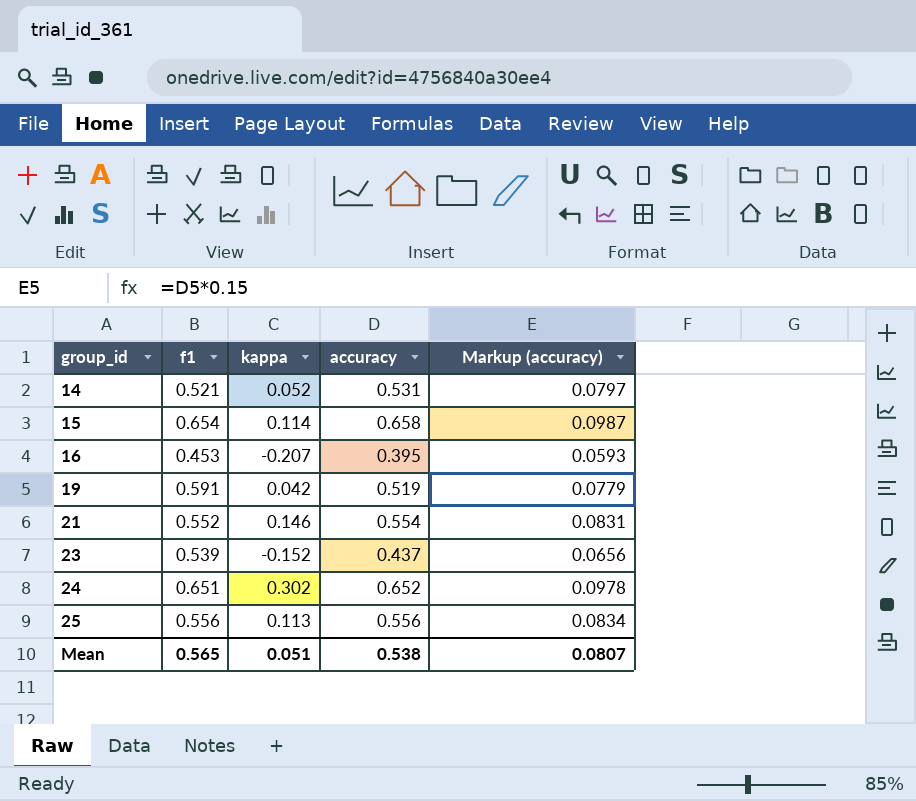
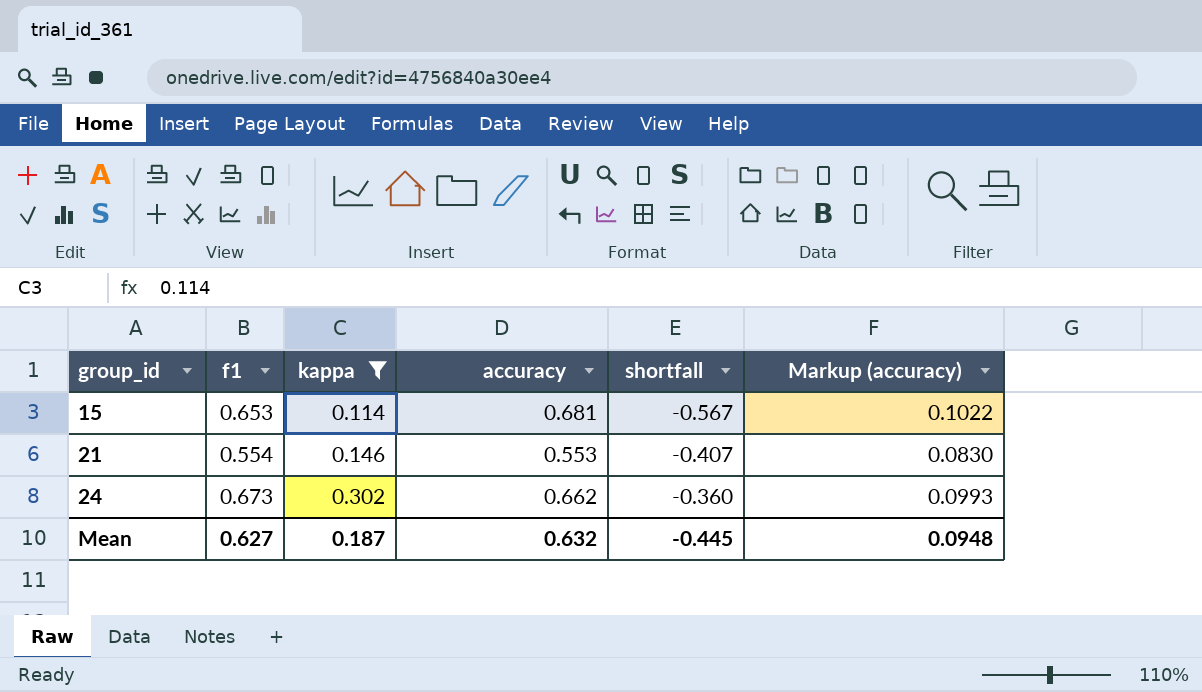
filter: none -> kappa >= 0.114
column shortfall | formula: none -> [kappa] - [accuracy]
15 | f1: 0.654 -> 0.653
15 | accuracy: 0.658 -> 0.681
15 | Markup (accuracy): 0.0987 -> 0.1022
21 | f1: 0.552 -> 0.554
21 | accuracy: 0.554 -> 0.553
21 | Markup (accuracy): 0.0831 -> 0.0830
24 | f1: 0.651 -> 0.673
24 | accuracy: 0.652 -> 0.662
24 | Markup (accuracy): 0.0978 -> 0.0993
Mean | f1: 0.565 -> 0.627
Mean | kappa: 0.051 -> 0.187
Mean | accuracy: 0.538 -> 0.632
Mean | Markup (accuracy): 0.0807 -> 0.0948

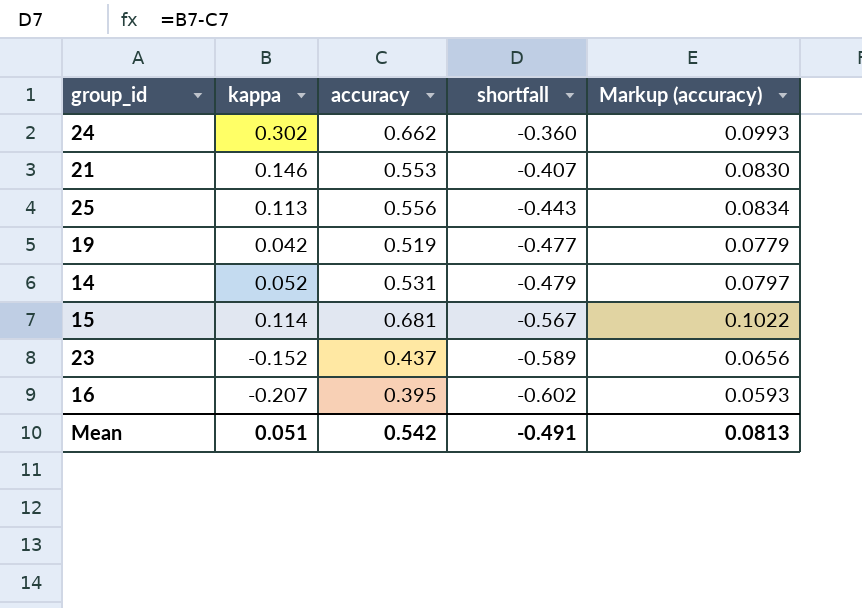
filter: kappa >= 0.114 -> none
row order: group_id ascending -> shortfall descending
column f1 | position: 2 -> none
Mean | kappa: 0.187 -> 0.051
Mean | accuracy: 0.632 -> 0.542
Mean | shortfall: -0.445 -> -0.491
Mean | Markup (accuracy): 0.0948 -> 0.0813

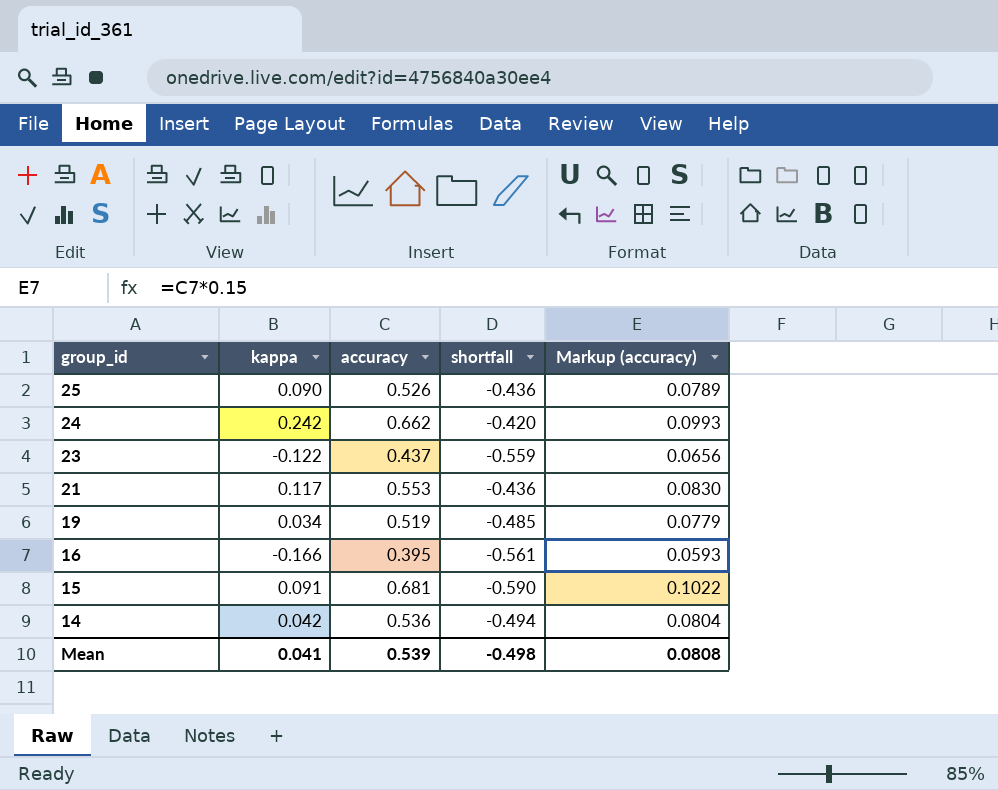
row order: shortfall descending -> group_id descending
25 | kappa: 0.113 -> 0.090
25 | accuracy: 0.556 -> 0.526
25 | shortfall: -0.443 -> -0.436
25 | Markup (accuracy): 0.0834 -> 0.0789
24 | kappa: 0.302 -> 0.242
24 | shortfall: -0.360 -> -0.420
23 | kappa: -0.152 -> -0.122
23 | shortfall: -0.589 -> -0.559
21 | kappa: 0.146 -> 0.117
21 | shortfall: -0.407 -> -0.436
19 | kappa: 0.042 -> 0.034
19 | shortfall: -0.477 -> -0.485
16 | kappa: -0.207 -> -0.166
16 | shortfall: -0.602 -> -0.561
15 | kappa: 0.114 -> 0.091
15 | shortfall: -0.567 -> -0.590
14 | kappa: 0.052 -> 0.042
14 | accuracy: 0.531 -> 0.536
14 | shortfall: -0.479 -> -0.494
14 | Markup (accuracy): 0.0797 -> 0.0804
Mean | kappa: 0.051 -> 0.041
Mean | accuracy: 0.542 -> 0.539
Mean | shortfall: -0.491 -> -0.498
Mean | Markup (accuracy): 0.0813 -> 0.0808

